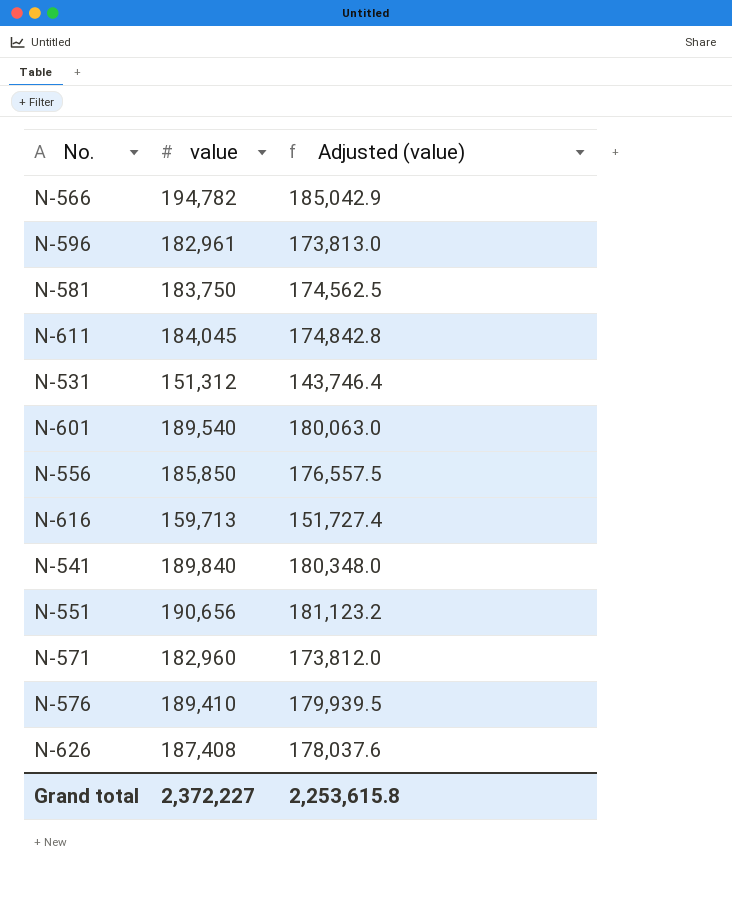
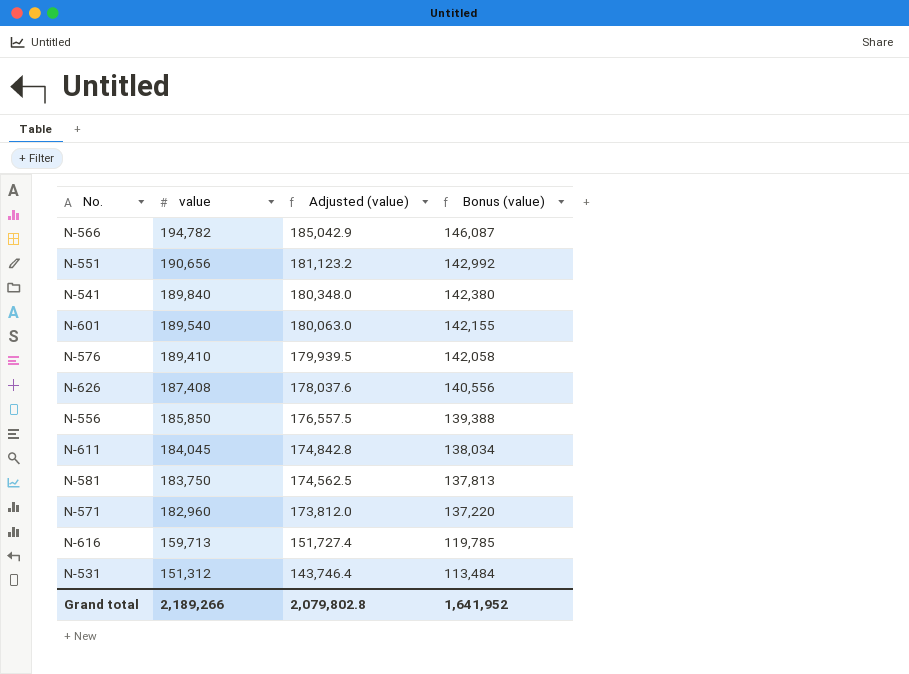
row order: none -> value descending
column Bonus (value) | formula: none -> [value] * 0.75
row N-596: 182,961 | 173,813.0 -> none
Grand total | value: 2,372,227 -> 2,189,266
Grand total | Adjusted (value): 2,253,615.8 -> 2,079,802.8

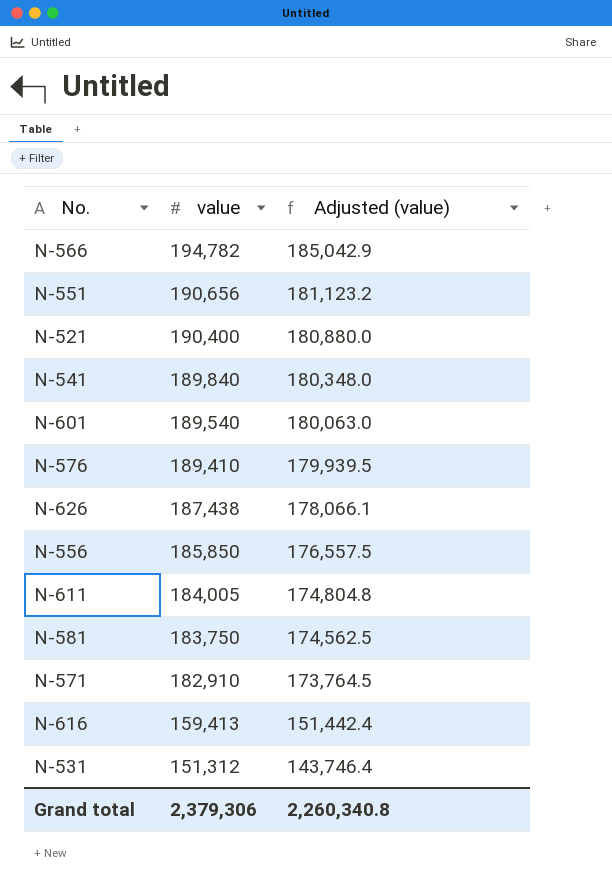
column Bonus (value) | formula: [value] * 0.75 -> none
row N-521: none -> 190,400 | 180,880.0
N-626 | value: 187,408 -> 187,438
N-626 | Adjusted (value): 178,037.6 -> 178,066.1
N-611 | value: 184,045 -> 184,005
N-611 | Adjusted (value): 174,842.8 -> 174,804.8
N-571 | value: 182,960 -> 182,910
N-571 | Adjusted (value): 173,812.0 -> 173,764.5
N-616 | value: 159,713 -> 159,413
N-616 | Adjusted (value): 151,727.4 -> 151,442.4
Grand total | value: 2,189,266 -> 2,379,306
Grand total | Adjusted (value): 2,079,802.8 -> 2,260,340.8

